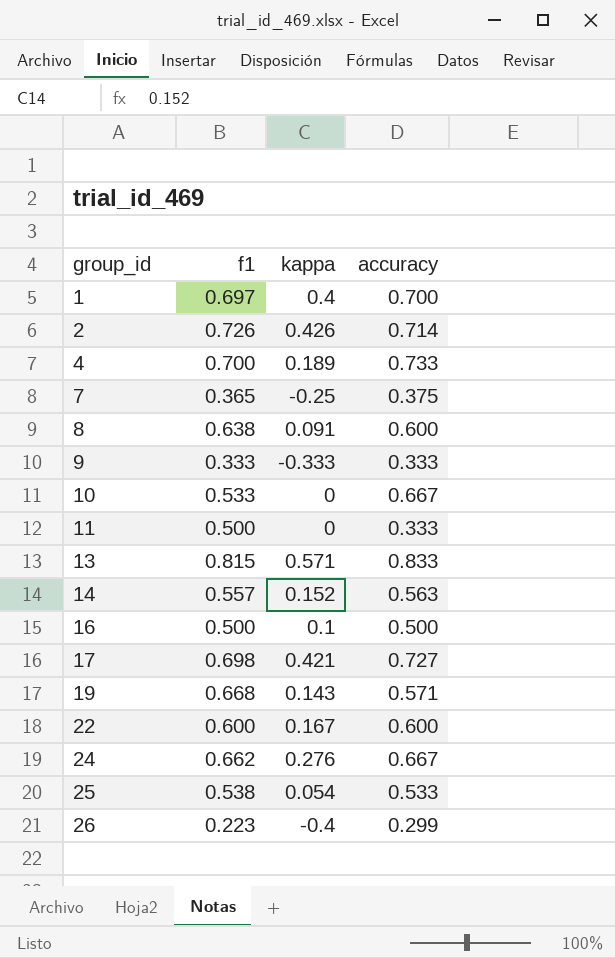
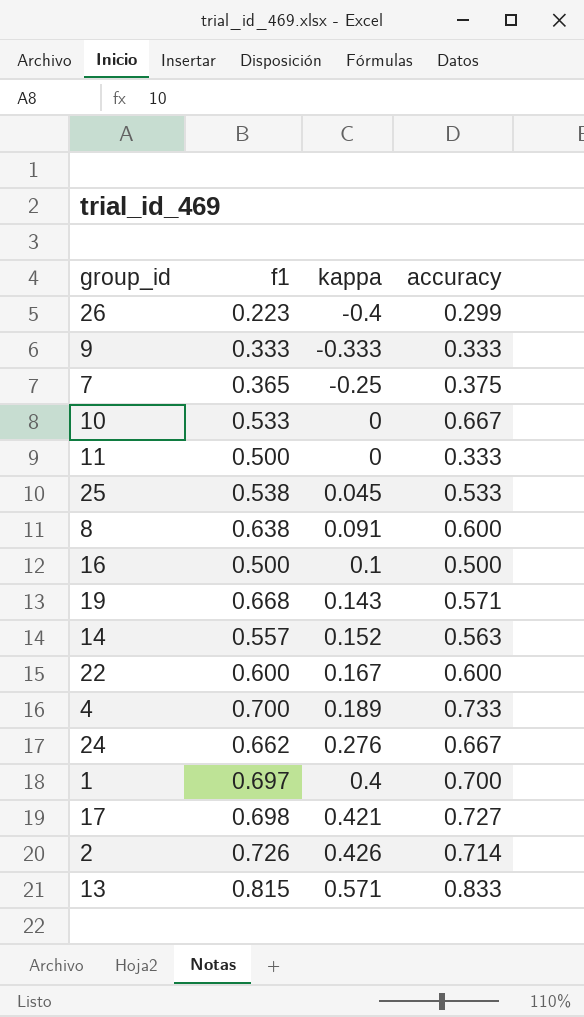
row order: group_id ascending -> kappa ascending
25 | kappa: 0.054 -> 0.045

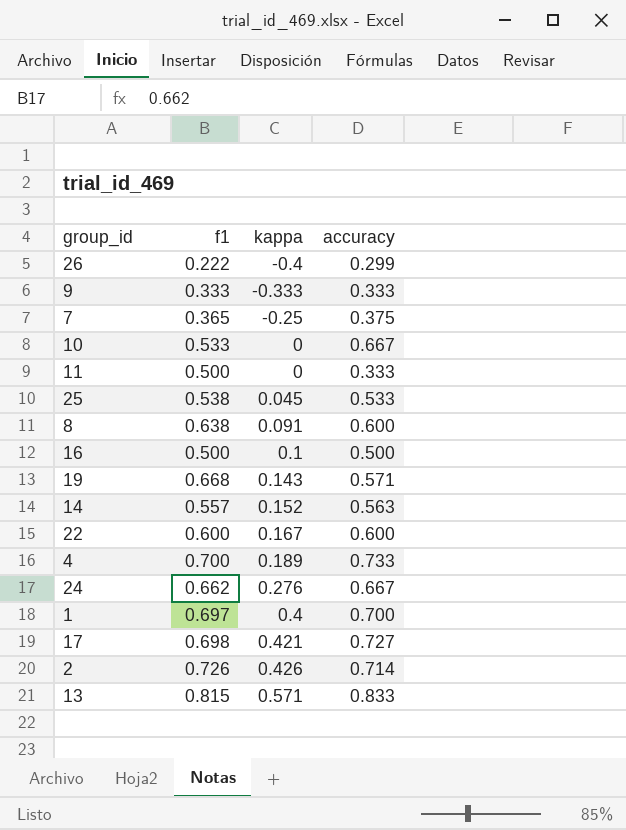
26 | f1: 0.223 -> 0.222

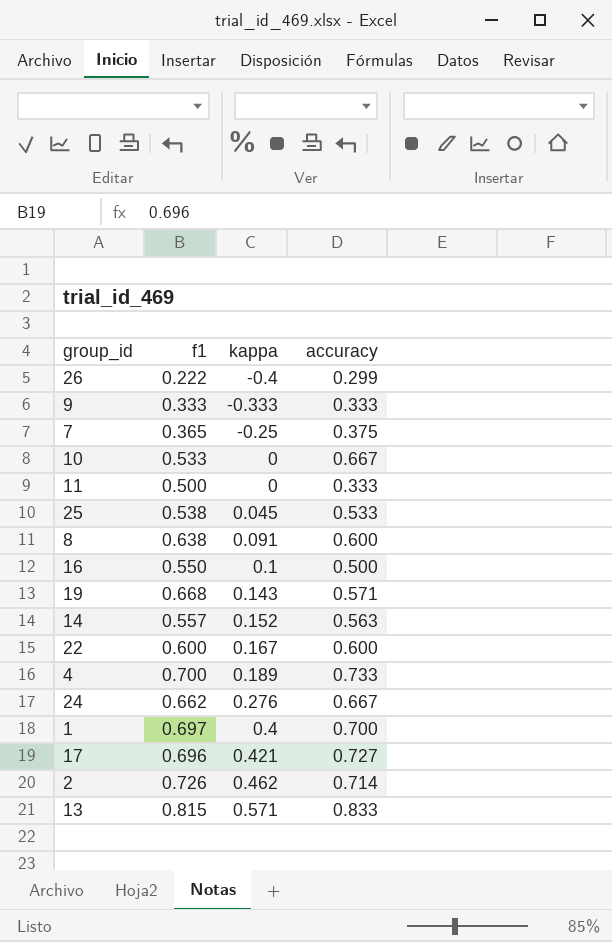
16 | f1: 0.500 -> 0.550
17 | f1: 0.698 -> 0.696
2 | kappa: 0.426 -> 0.462

